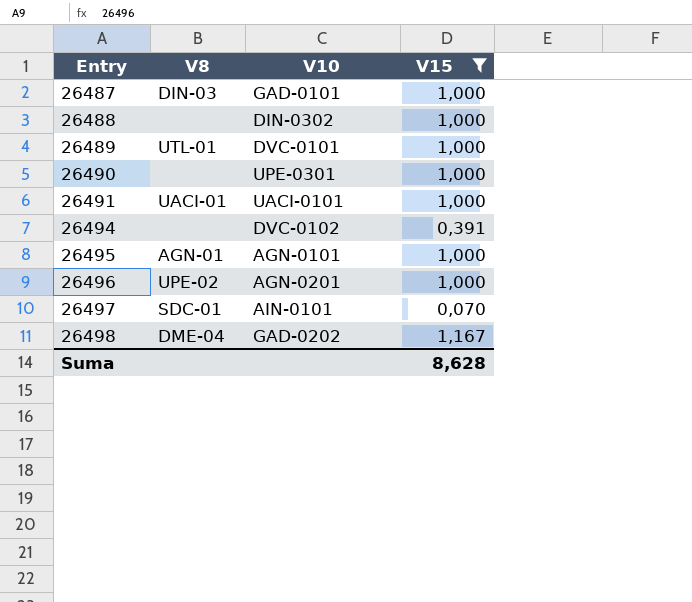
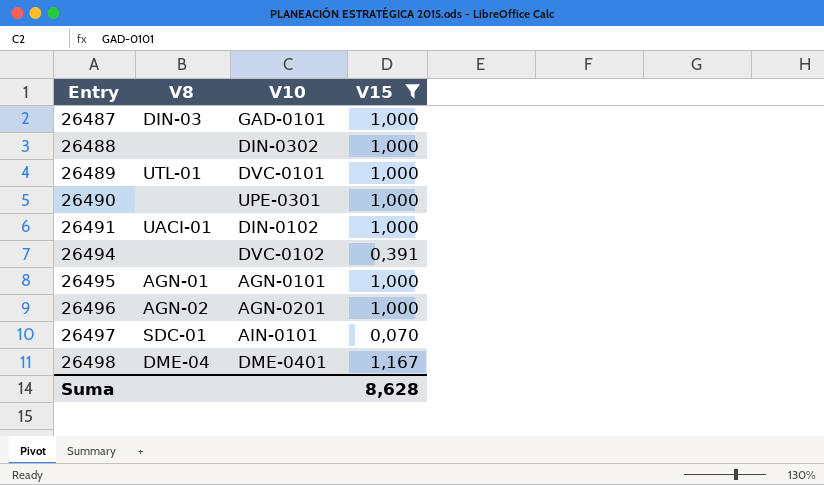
26491 | V10: UACI-0101 -> DIN-0102
26496 | V8: UPE-02 -> AGN-02
26498 | V10: GAD-0202 -> DME-0401

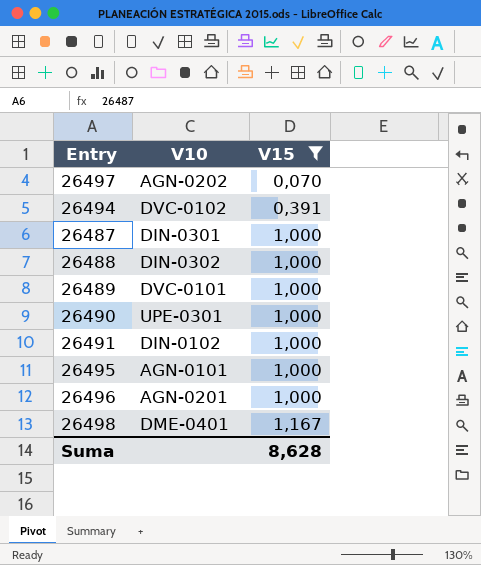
row order: Entry ascending -> V15 ascending
column V8 | position: 2 -> none
26497 | V10: AIN-0101 -> AGN-0202
26487 | V10: GAD-0101 -> DIN-0301

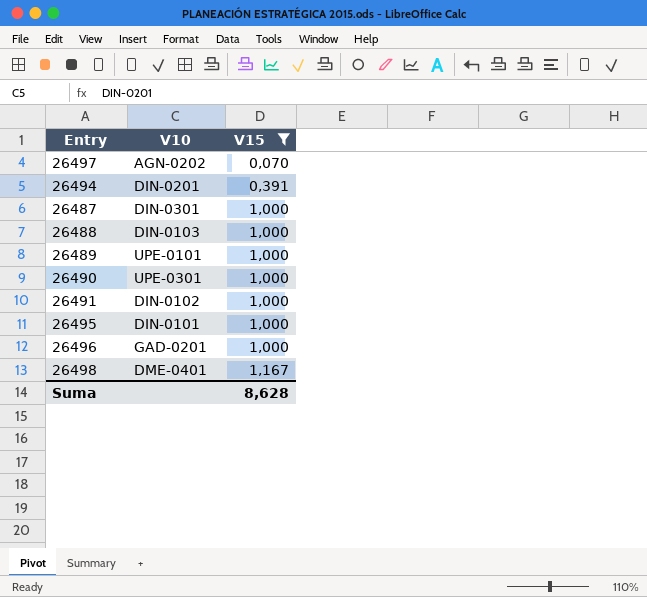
26494 | V10: DVC-0102 -> DIN-0201
26488 | V10: DIN-0302 -> DIN-0103
26489 | V10: DVC-0101 -> UPE-0101
26495 | V10: AGN-0101 -> DIN-0101
26496 | V10: AGN-0201 -> GAD-0201

